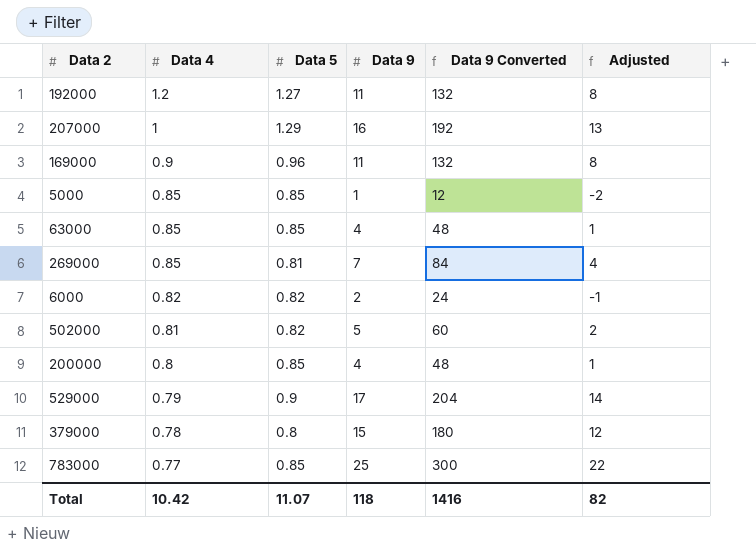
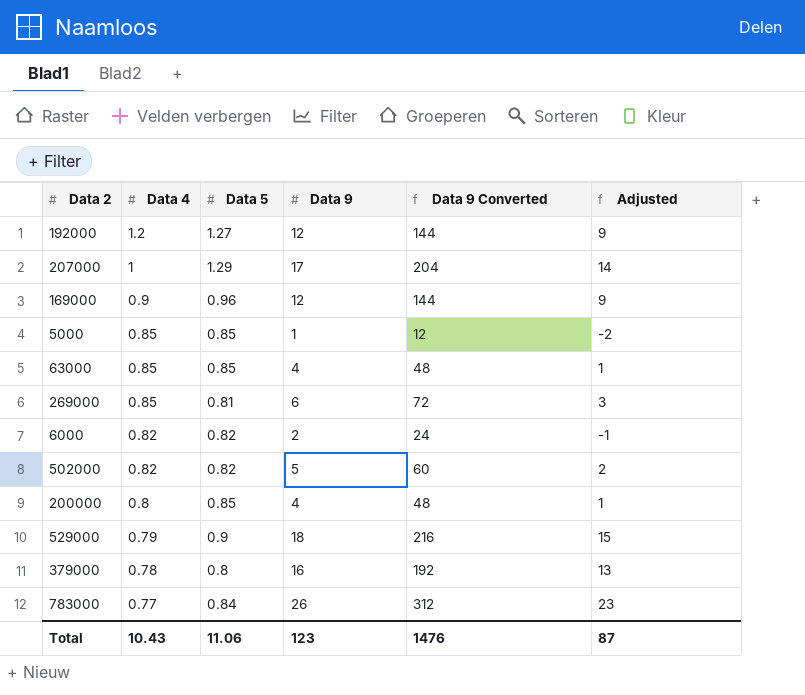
192000 | Data 9: 11 -> 12
192000 | Data 9 Converted: 132 -> 144
192000 | Adjusted: 8 -> 9
207000 | Data 9: 16 -> 17
207000 | Data 9 Converted: 192 -> 204
207000 | Adjusted: 13 -> 14
169000 | Data 9: 11 -> 12
169000 | Data 9 Converted: 132 -> 144
169000 | Adjusted: 8 -> 9
269000 | Data 9: 7 -> 6
269000 | Data 9 Converted: 84 -> 72
269000 | Adjusted: 4 -> 3
502000 | Data 4: 0.81 -> 0.82
529000 | Data 9: 17 -> 18
529000 | Data 9 Converted: 204 -> 216
529000 | Adjusted: 14 -> 15
379000 | Data 9: 15 -> 16
379000 | Data 9 Converted: 180 -> 192
379000 | Adjusted: 12 -> 13
783000 | Data 5: 0.85 -> 0.84
783000 | Data 9: 25 -> 26
783000 | Data 9 Converted: 300 -> 312
783000 | Adjusted: 22 -> 23
Total | Data 4: 10.42 -> 10.43
Total | Data 5: 11.07 -> 11.06
Total | Data 9: 118 -> 123
Total | Data 9 Converted: 1416 -> 1476
Total | Adjusted: 82 -> 87

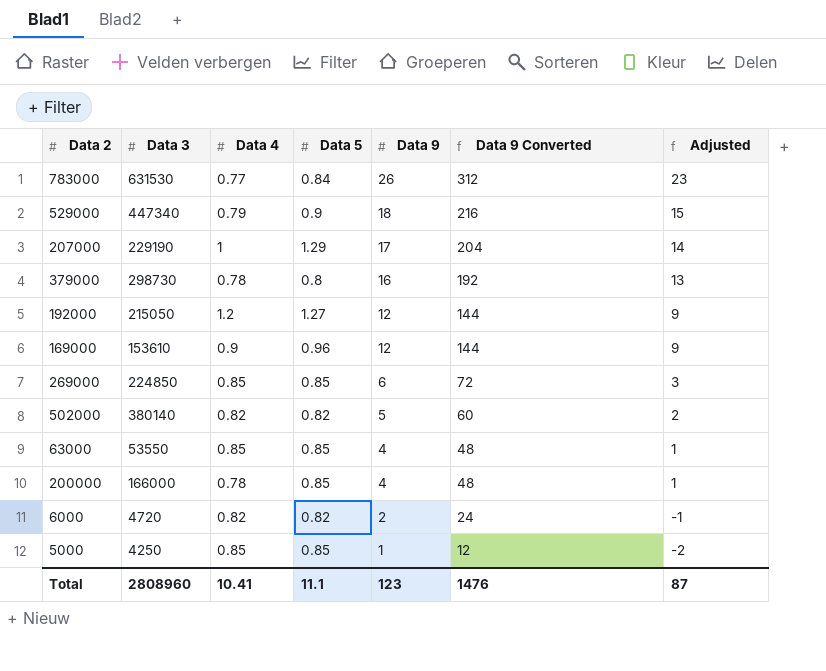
row order: Data 4 descending -> Data 9 descending
column Data 3 | position: none -> 2
269000 | Data 5: 0.81 -> 0.85
200000 | Data 4: 0.8 -> 0.78
Total | Data 4: 10.43 -> 10.41
Total | Data 5: 11.06 -> 11.1

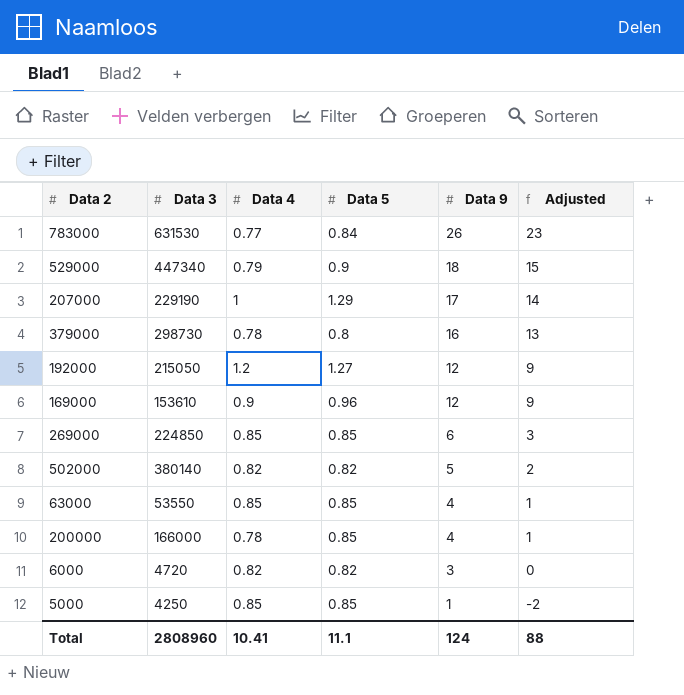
column Data 9 Converted | formula: [Data 9] * 12 -> none
6000 | Data 9: 2 -> 3
6000 | Adjusted: -1 -> 0
Total | Data 9: 123 -> 124
Total | Adjusted: 87 -> 88

